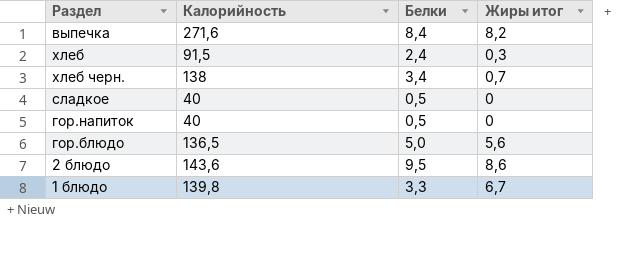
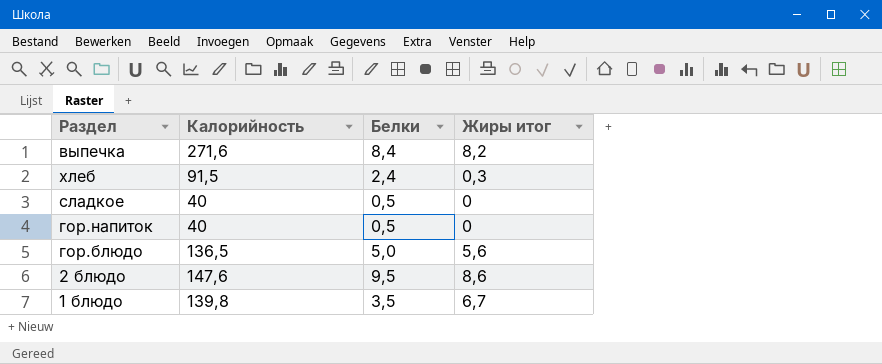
row хлеб черн.: 138 | 3,4 | 0,7 -> none
2 блюдо | Калорийность: 143,6 -> 147,6
1 блюдо | Белки: 3,3 -> 3,5

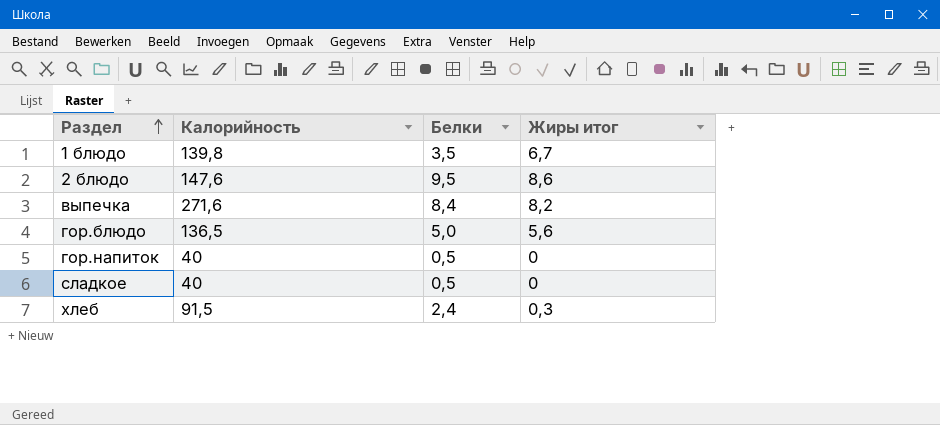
row order: none -> Раздел ascending

